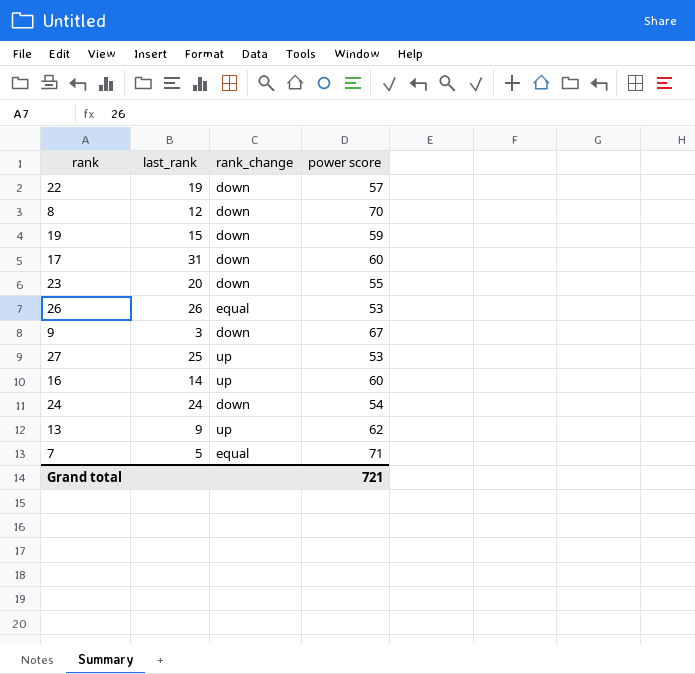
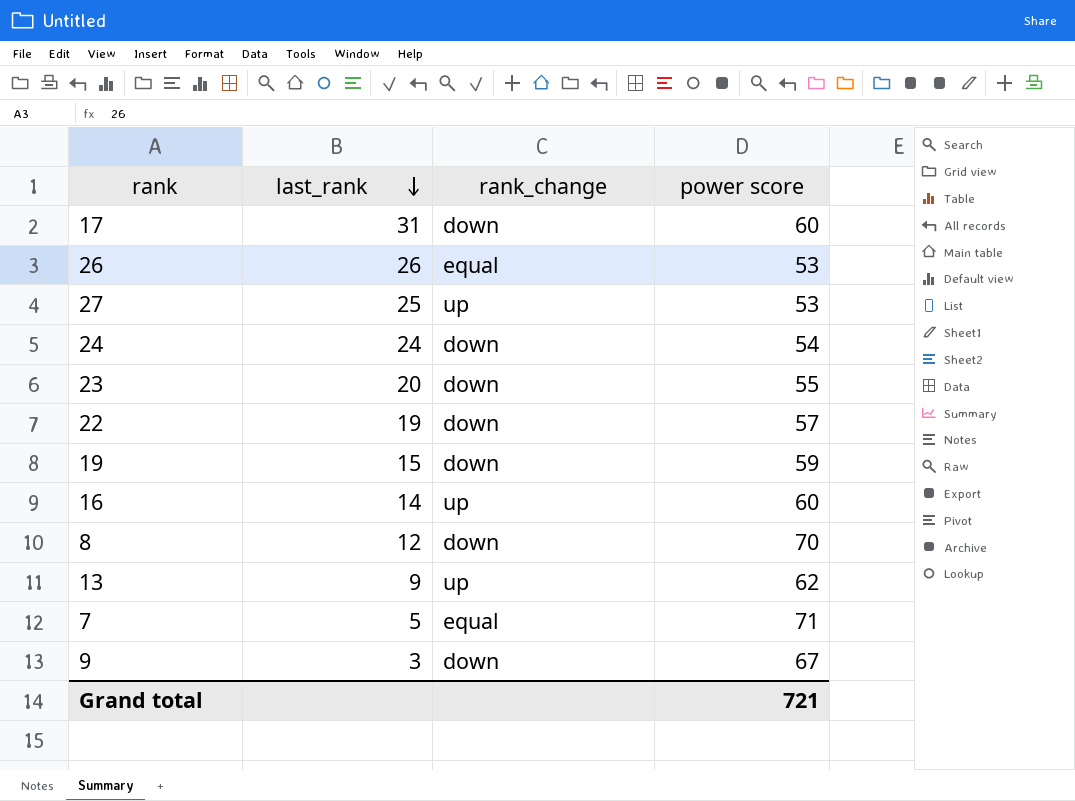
row order: none -> last_rank descending

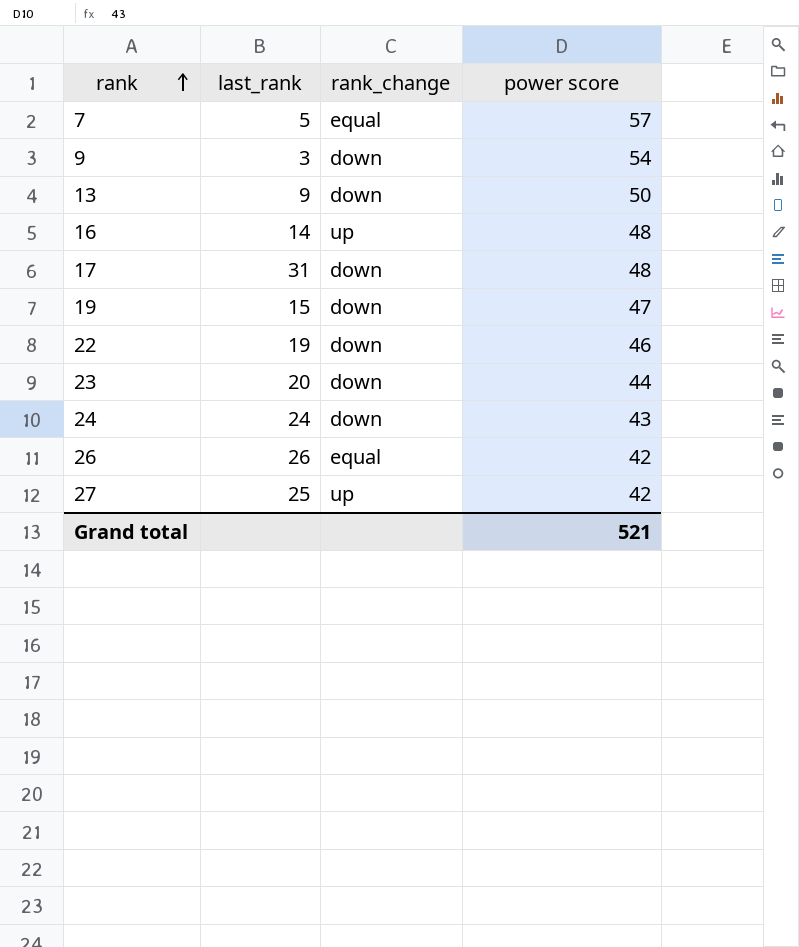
row order: last_rank descending -> rank ascending
row 8: 12 | down | 70 -> none
7 | power score: 71 -> 57
9 | power score: 67 -> 54
13 | rank_change: up -> down
13 | power score: 62 -> 50
16 | power score: 60 -> 48
17 | power score: 60 -> 48
19 | power score: 59 -> 47
22 | power score: 57 -> 46
23 | power score: 55 -> 44
24 | power score: 54 -> 43
26 | power score: 53 -> 42
27 | power score: 53 -> 42
Grand total | power score: 721 -> 521

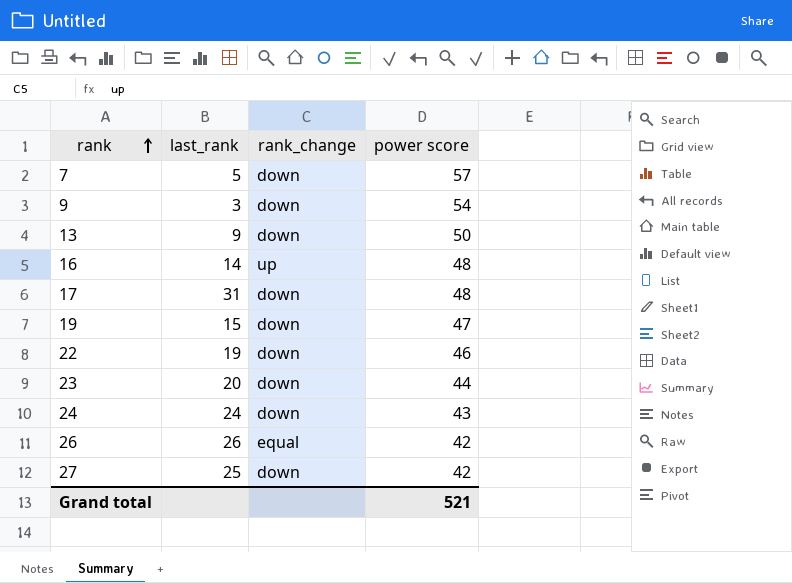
7 | rank_change: equal -> down
27 | rank_change: up -> down

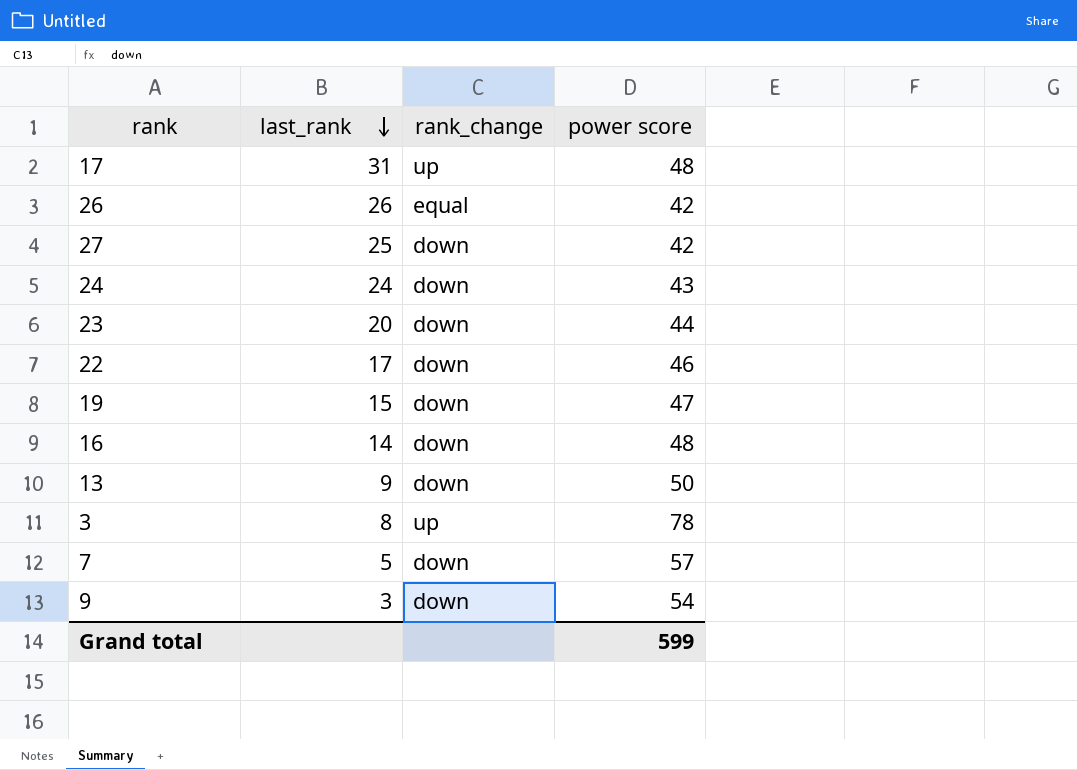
row order: rank ascending -> last_rank descending
17 | rank_change: down -> up
22 | last_rank: 19 -> 17
16 | rank_change: up -> down
row 3: none -> 8 | up | 78
Grand total | power score: 521 -> 599

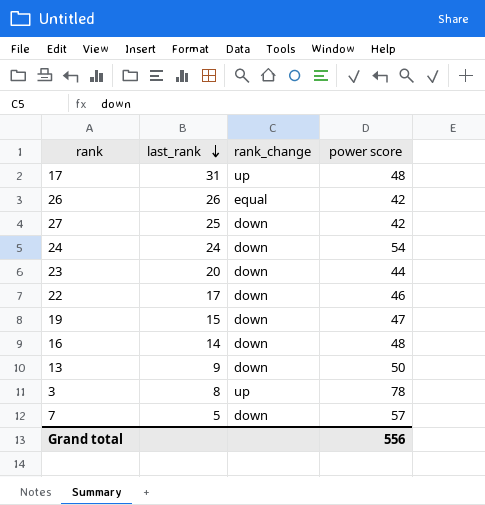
row 9: 3 | down | 54 -> none
24 | power score: 43 -> 54
Grand total | power score: 599 -> 556

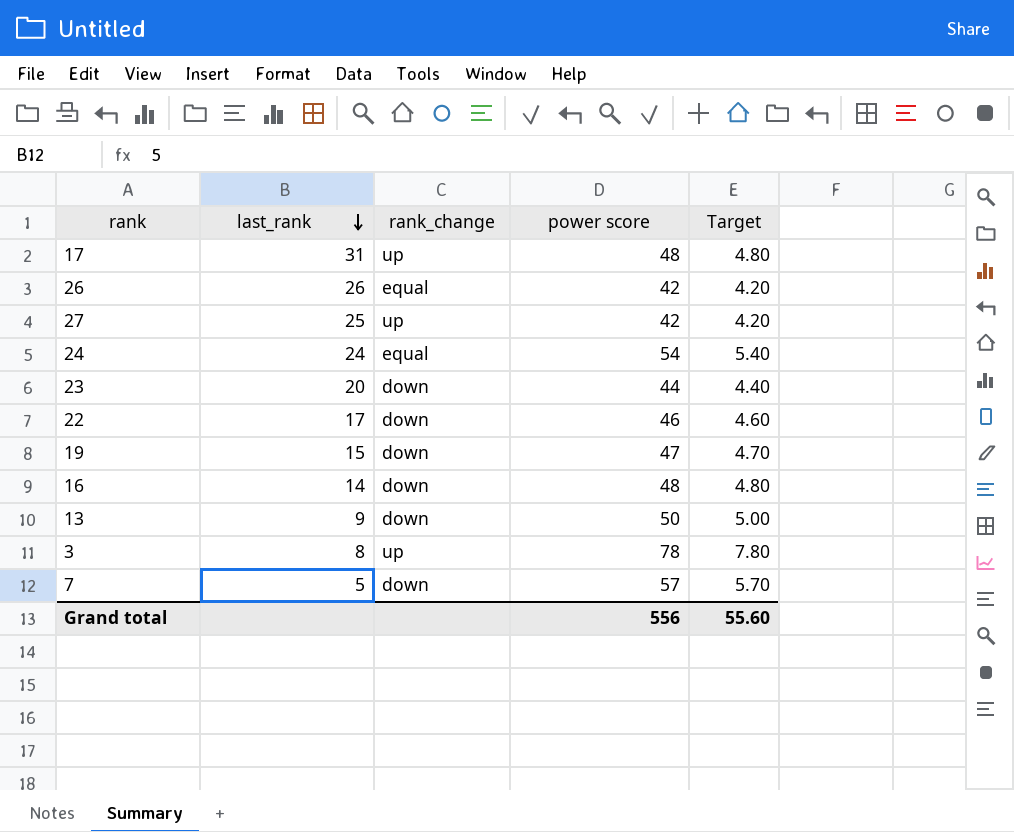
column Target | formula: none -> [power score] * 0.1
27 | rank_change: down -> up
24 | rank_change: down -> equal

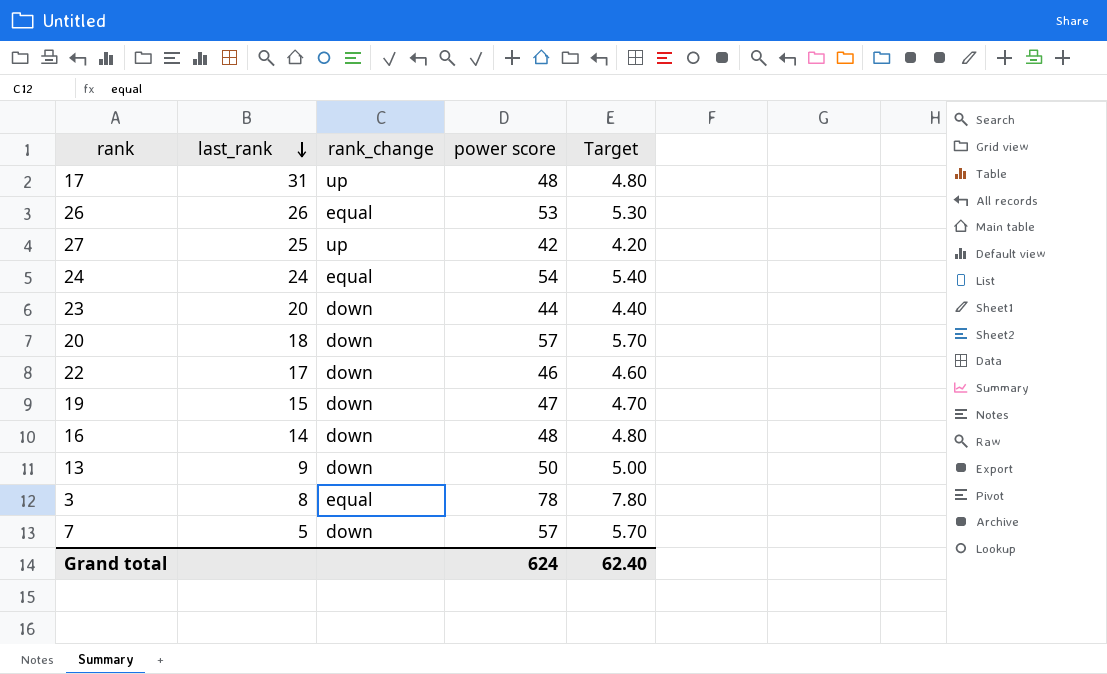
26 | power score: 42 -> 53
26 | Target: 4.20 -> 5.30
row 20: none -> 18 | down | 57 | 5.70
3 | rank_change: up -> equal
Grand total | power score: 556 -> 624
Grand total | Target: 55.60 -> 62.40

